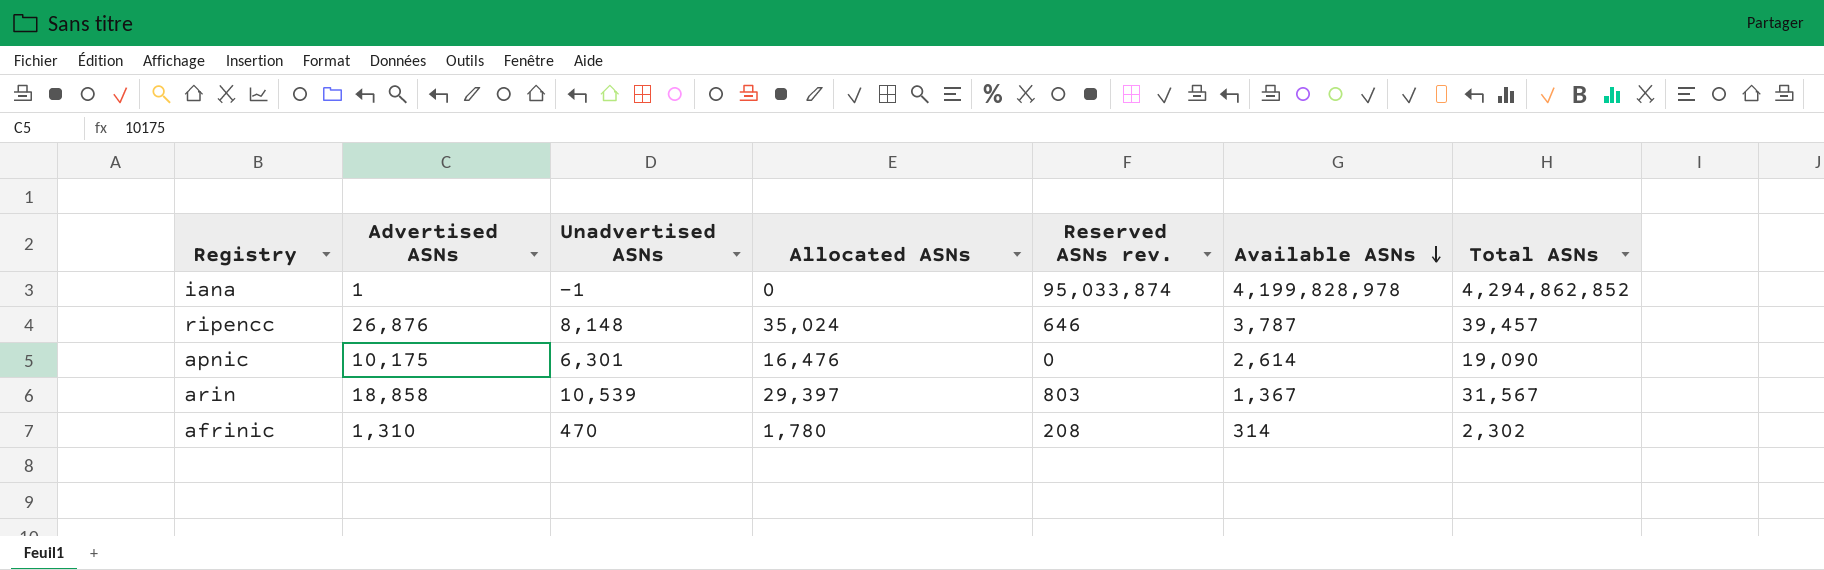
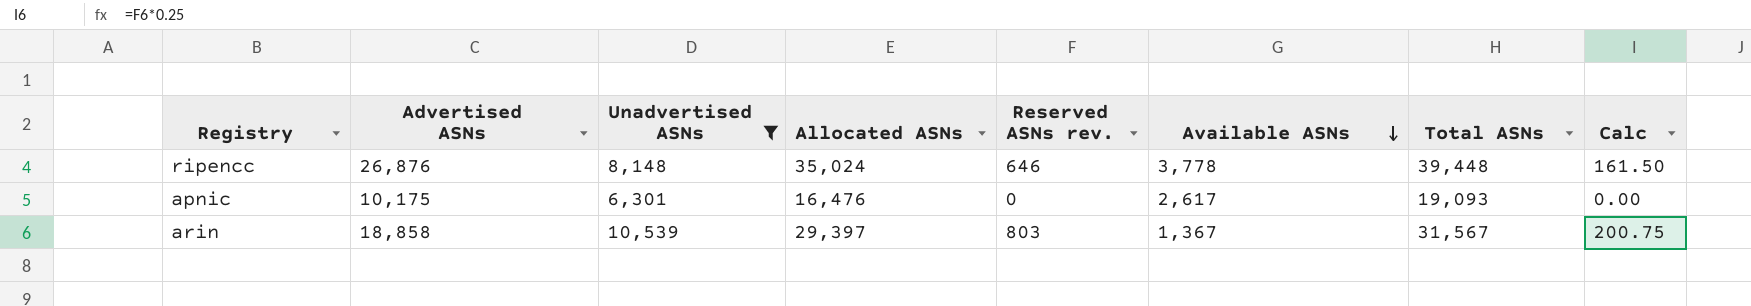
filter: none -> Unadvertised ASNs >= 6,301
column Calc | formula: none -> [Reserved ASNs rev.] * 0.25
ripencc | Available ASNs: 3,787 -> 3,778
ripencc | Total ASNs: 39,457 -> 39,448
apnic | Available ASNs: 2,614 -> 2,617
apnic | Total ASNs: 19,090 -> 19,093

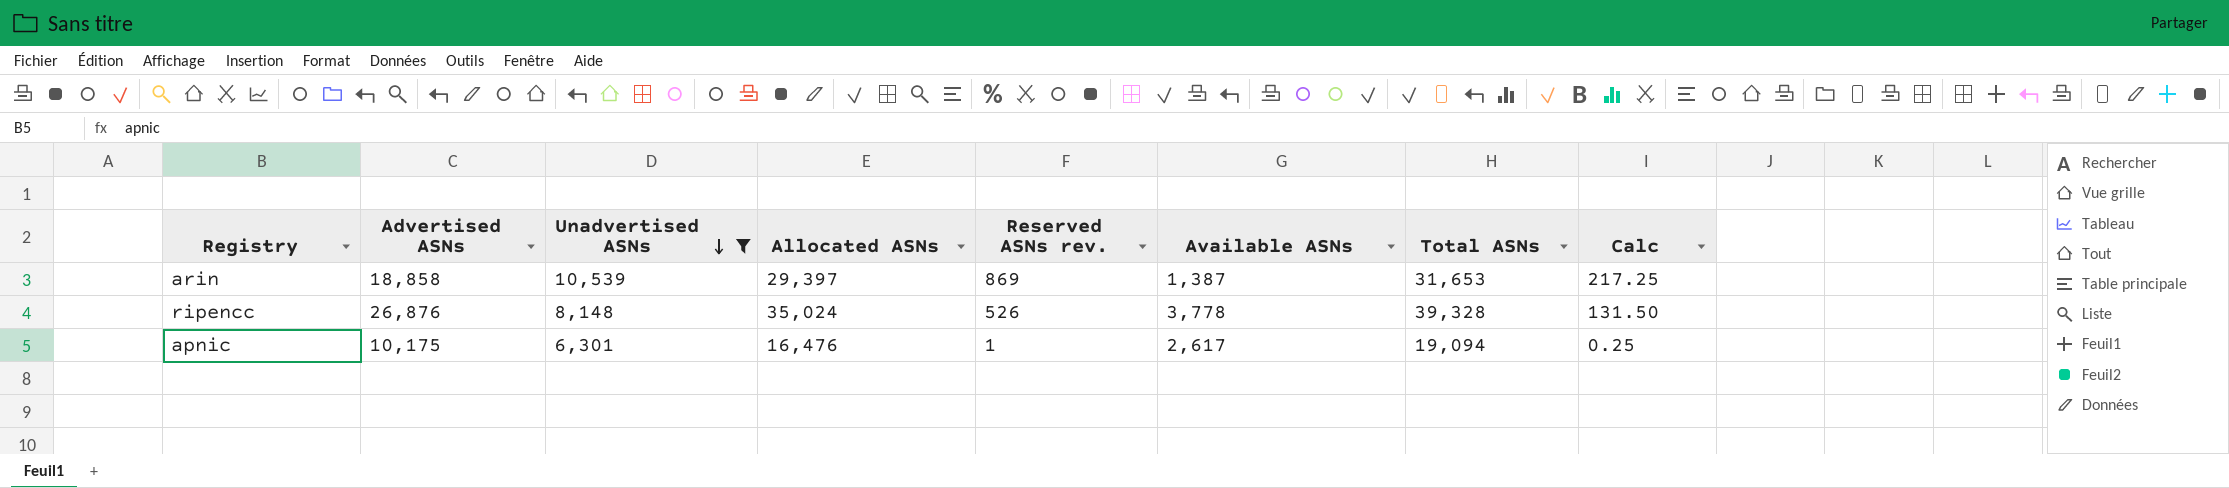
row order: Available ASNs descending -> Unadvertised ASNs descending
arin | Reserved ASNs rev.: 803 -> 869
arin | Available ASNs: 1,367 -> 1,387
arin | Total ASNs: 31,567 -> 31,653
arin | Calc: 200.75 -> 217.25
ripencc | Reserved ASNs rev.: 646 -> 526
ripencc | Total ASNs: 39,448 -> 39,328
ripencc | Calc: 161.50 -> 131.50
apnic | Reserved ASNs rev.: 0 -> 1
apnic | Total ASNs: 19,093 -> 19,094
apnic | Calc: 0.00 -> 0.25

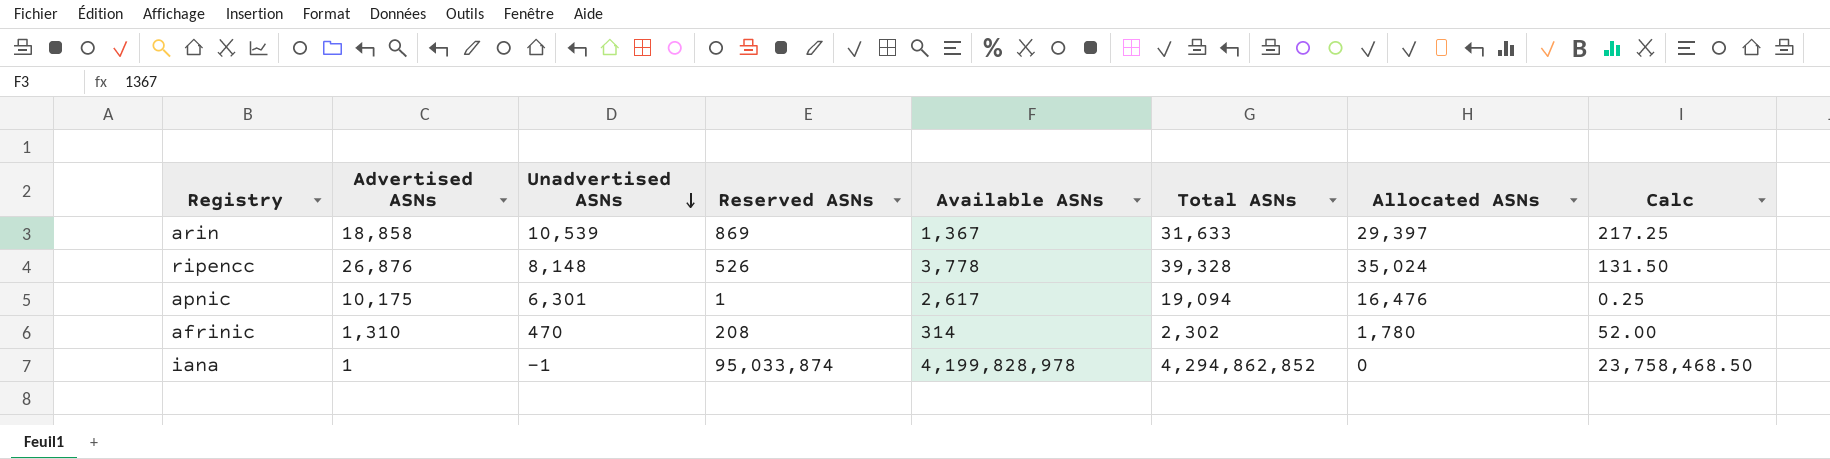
filter: Unadvertised ASNs >= 6,301 -> none
column name: Reserved ASNs rev. -> Reserved ASNs
column Allocated ASNs | position: 4 -> 7
arin | Available ASNs: 1,387 -> 1,367
arin | Total ASNs: 31,653 -> 31,633

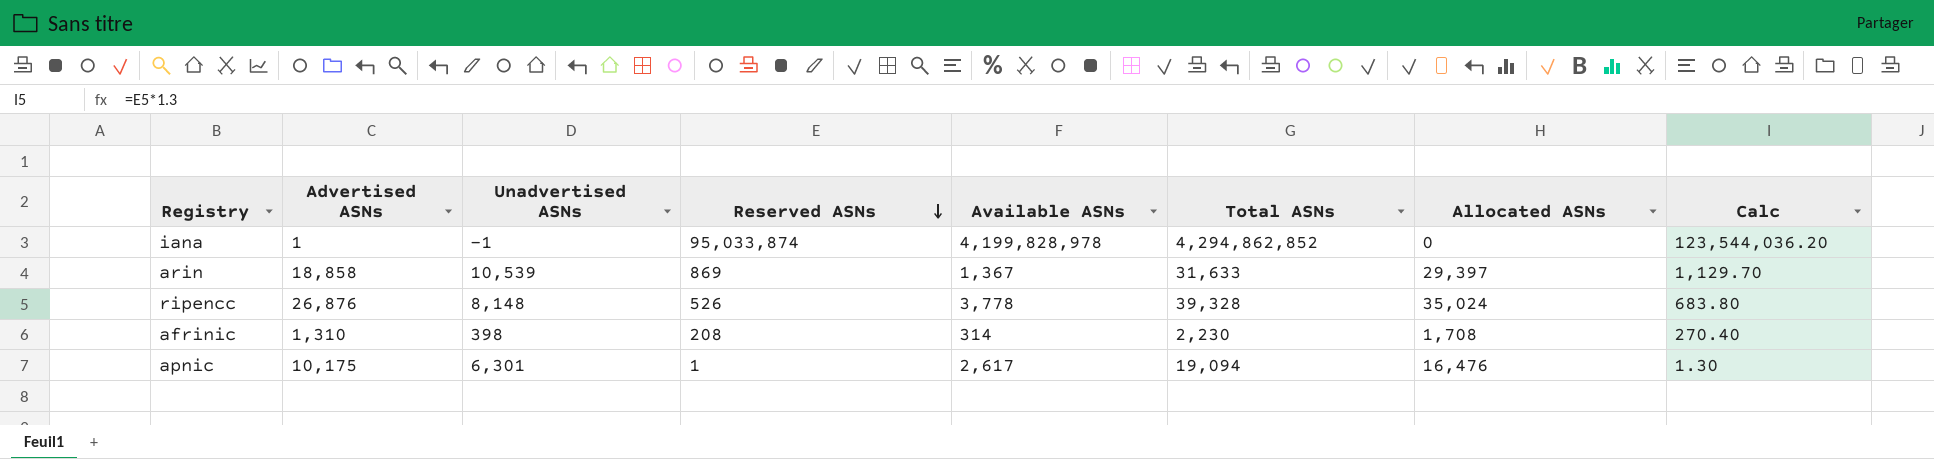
row order: Unadvertised ASNs descending -> Reserved ASNs descending
column Calc | formula: [Reserved ASNs] * 0.25 -> [Reserved ASNs] * 1.3
afrinic | Unadvertised ASNs: 470 -> 398
afrinic | Total ASNs: 2,302 -> 2,230
afrinic | Allocated ASNs: 1,780 -> 1,708

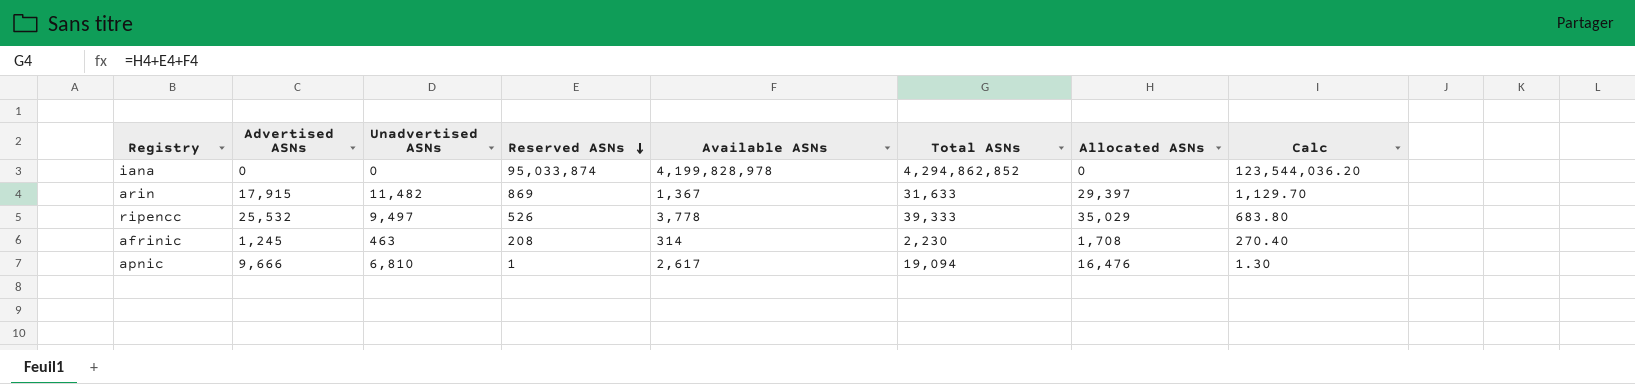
iana | Advertised ASNs: 1 -> 0
iana | Unadvertised ASNs: -1 -> 0
arin | Advertised ASNs: 18,858 -> 17,915
arin | Unadvertised ASNs: 10,539 -> 11,482
ripencc | Advertised ASNs: 26,876 -> 25,532
ripencc | Unadvertised ASNs: 8,148 -> 9,497
ripencc | Total ASNs: 39,328 -> 39,333
ripencc | Allocated ASNs: 35,024 -> 35,029
afrinic | Advertised ASNs: 1,310 -> 1,245
afrinic | Unadvertised ASNs: 398 -> 463
apnic | Advertised ASNs: 10,175 -> 9,666
apnic | Unadvertised ASNs: 6,301 -> 6,810

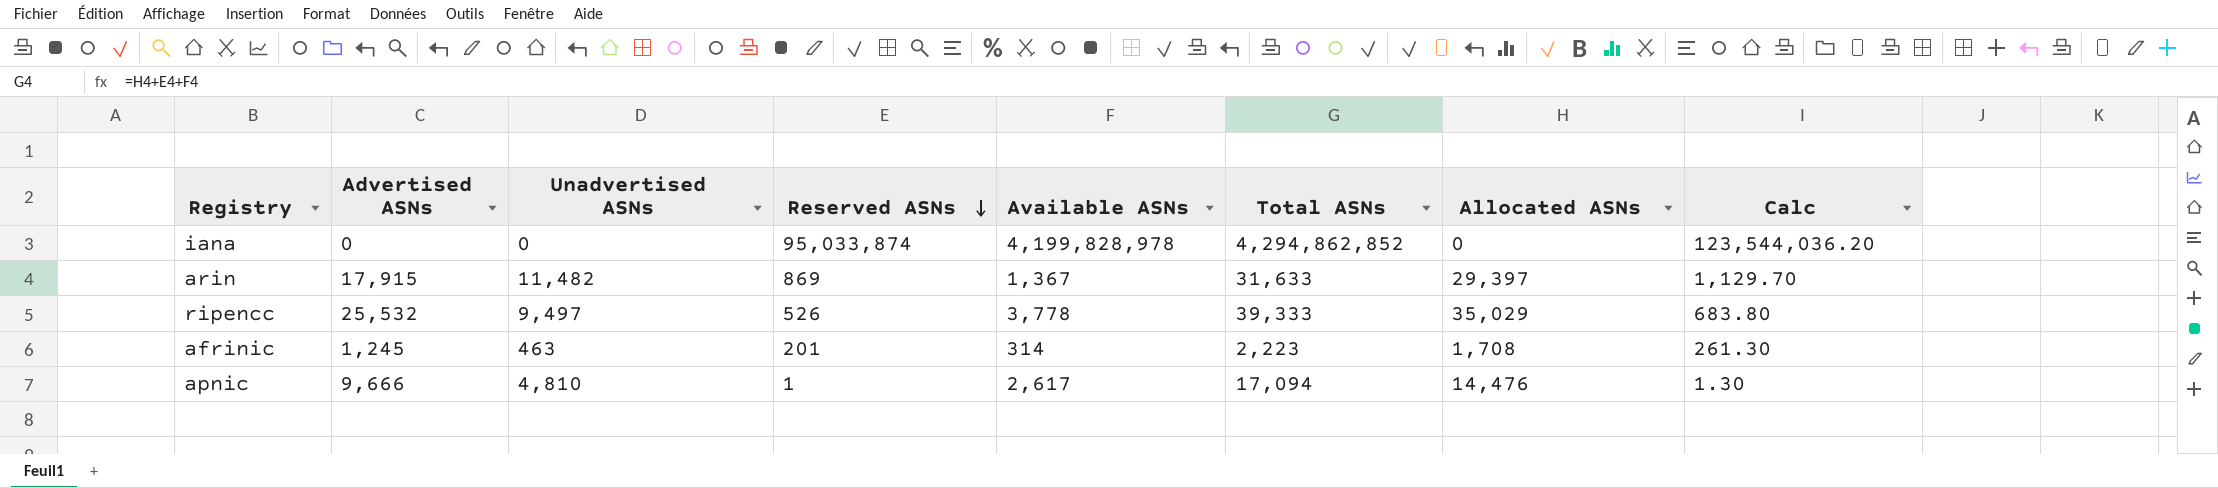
afrinic | Reserved ASNs: 208 -> 201
afrinic | Total ASNs: 2,230 -> 2,223
afrinic | Calc: 270.40 -> 261.30
apnic | Unadvertised ASNs: 6,810 -> 4,810
apnic | Total ASNs: 19,094 -> 17,094
apnic | Allocated ASNs: 16,476 -> 14,476

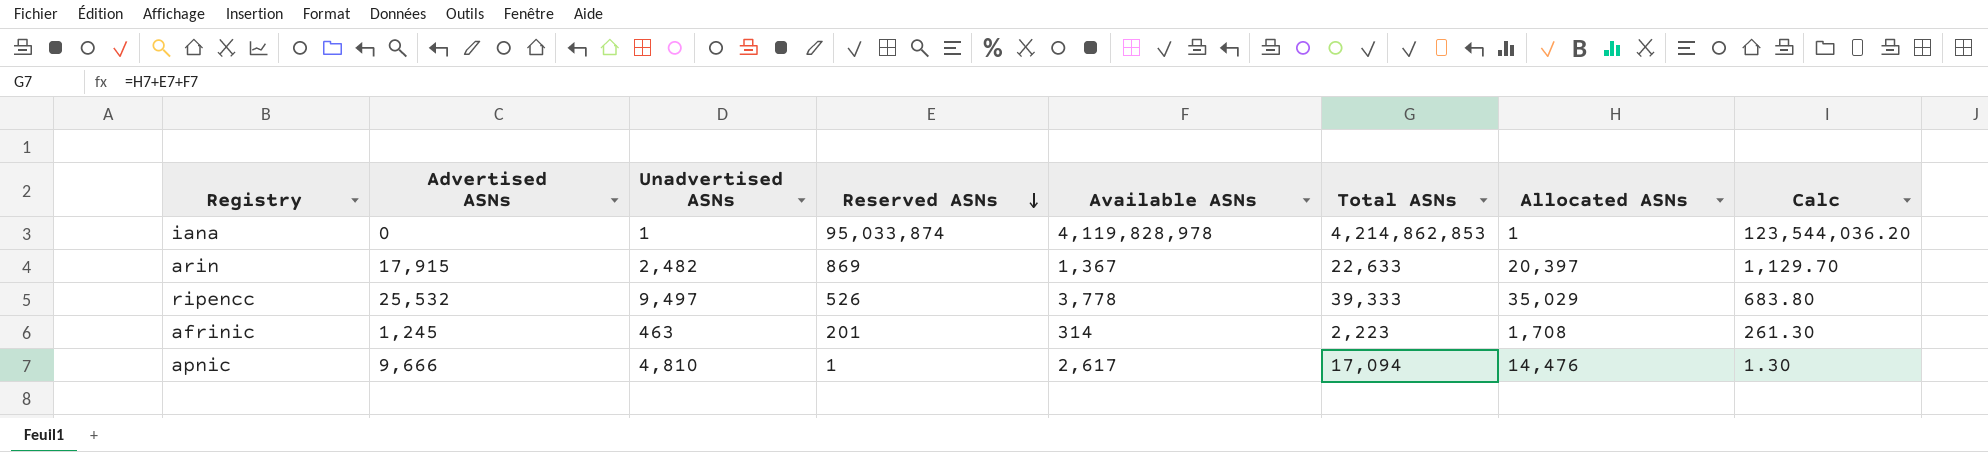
iana | Unadvertised ASNs: 0 -> 1
iana | Available ASNs: 4,199,828,978 -> 4,119,828,978
iana | Total ASNs: 4,294,862,852 -> 4,214,862,853
iana | Allocated ASNs: 0 -> 1
arin | Unadvertised ASNs: 11,482 -> 2,482
arin | Total ASNs: 31,633 -> 22,633
arin | Allocated ASNs: 29,397 -> 20,397

